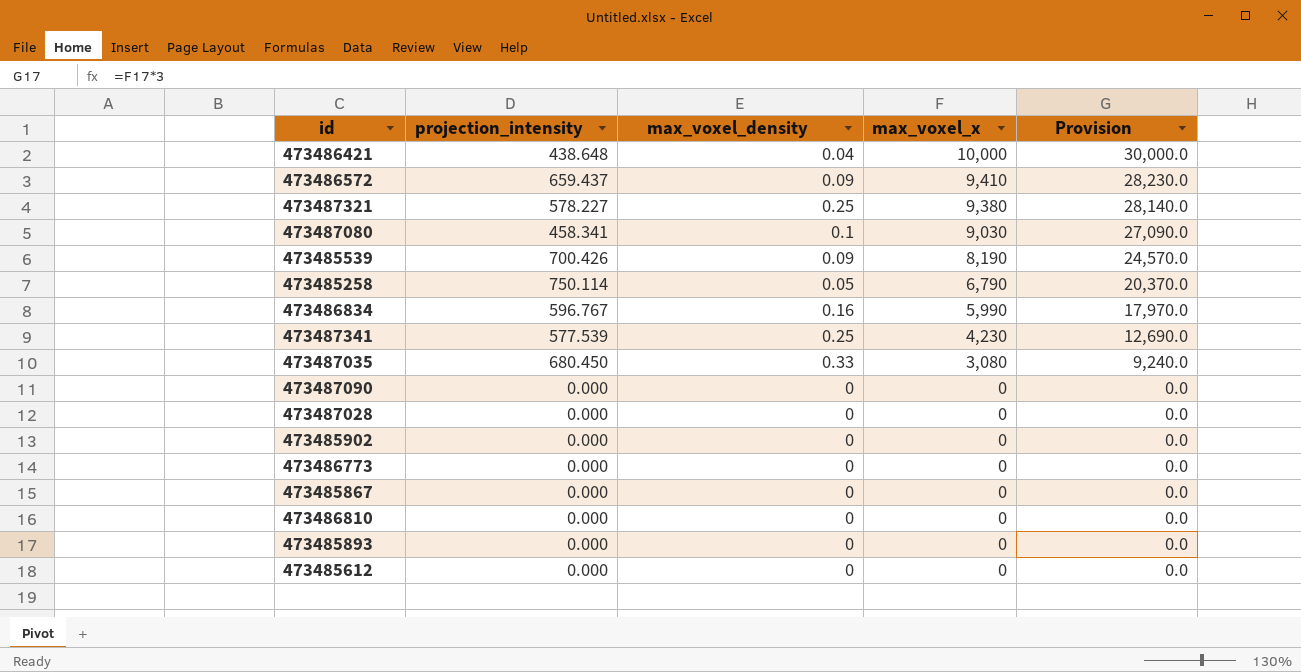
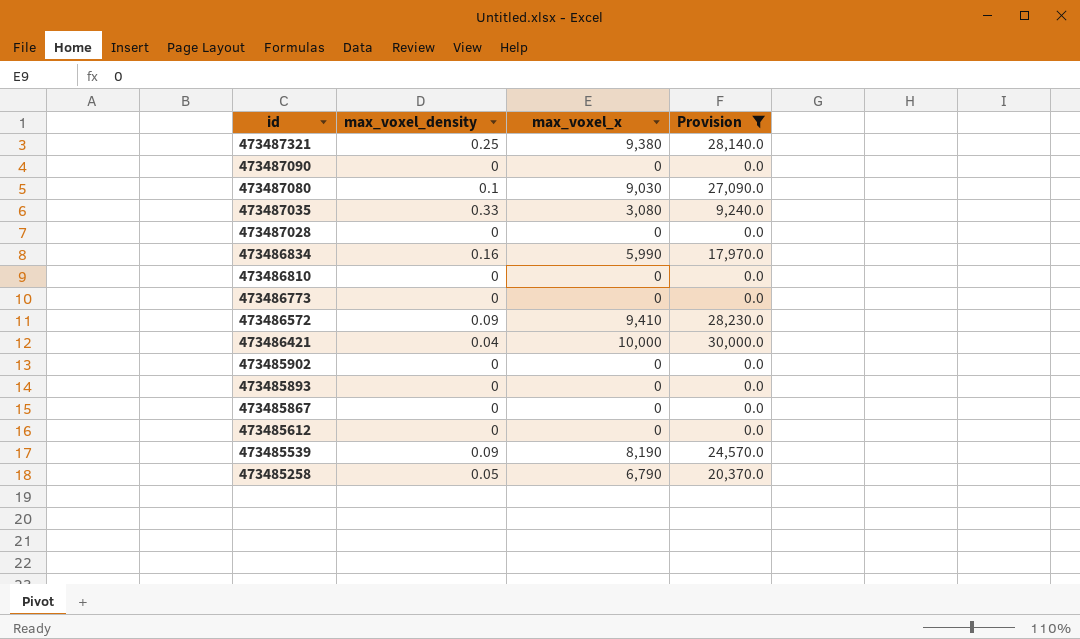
filter: none -> Provision != 12,690.0
row order: max_voxel_x descending -> id descending
column projection_intensity | position: 2 -> none

